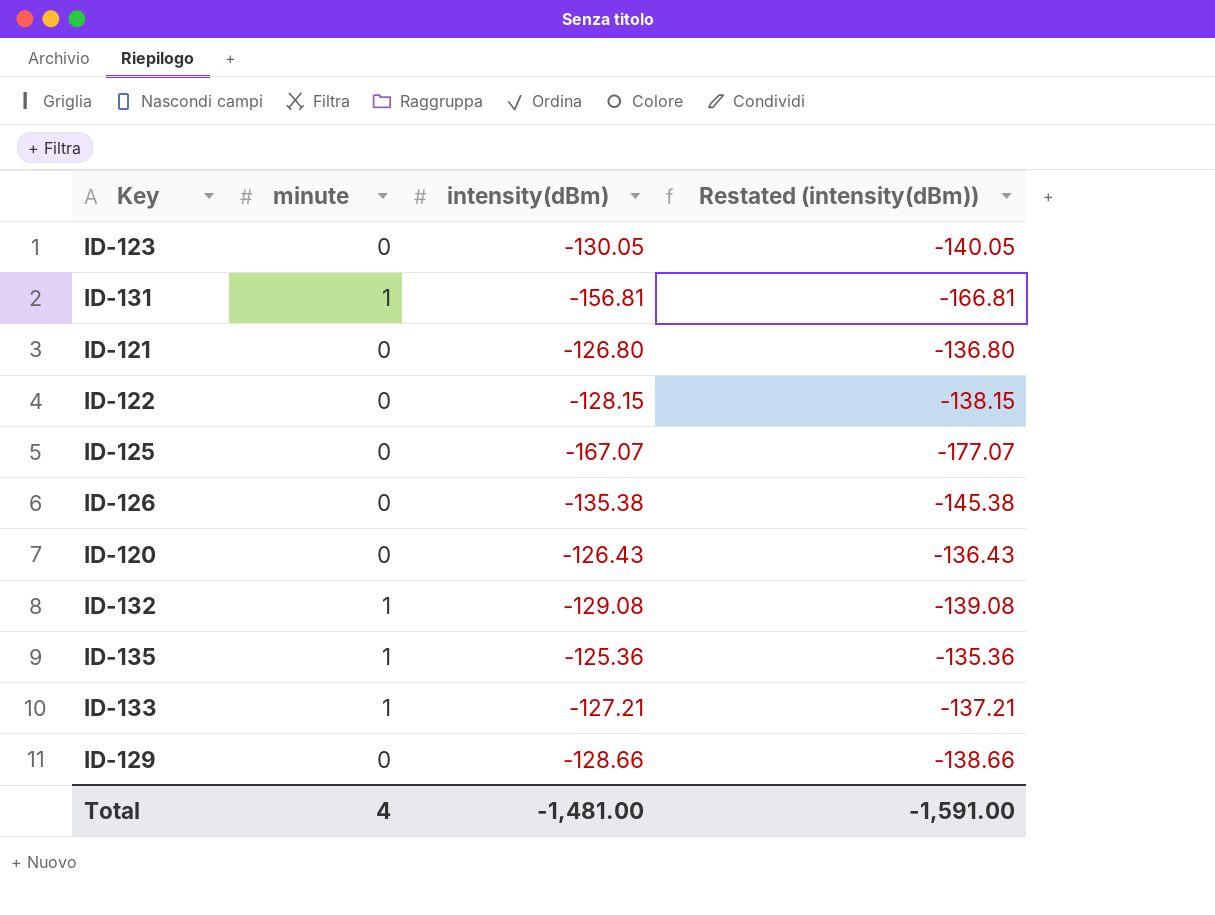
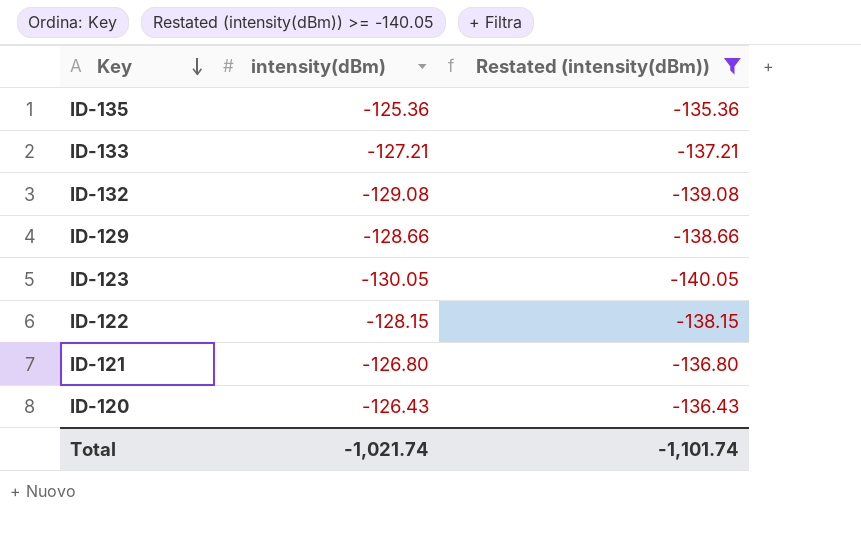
filter: none -> Restated (intensity(dBm)) >= -140.05
row order: none -> Key descending
column minute | position: 2 -> none
Total | intensity(dBm): -1,481.00 -> -1,021.74
Total | Restated (intensity(dBm)): -1,591.00 -> -1,101.74

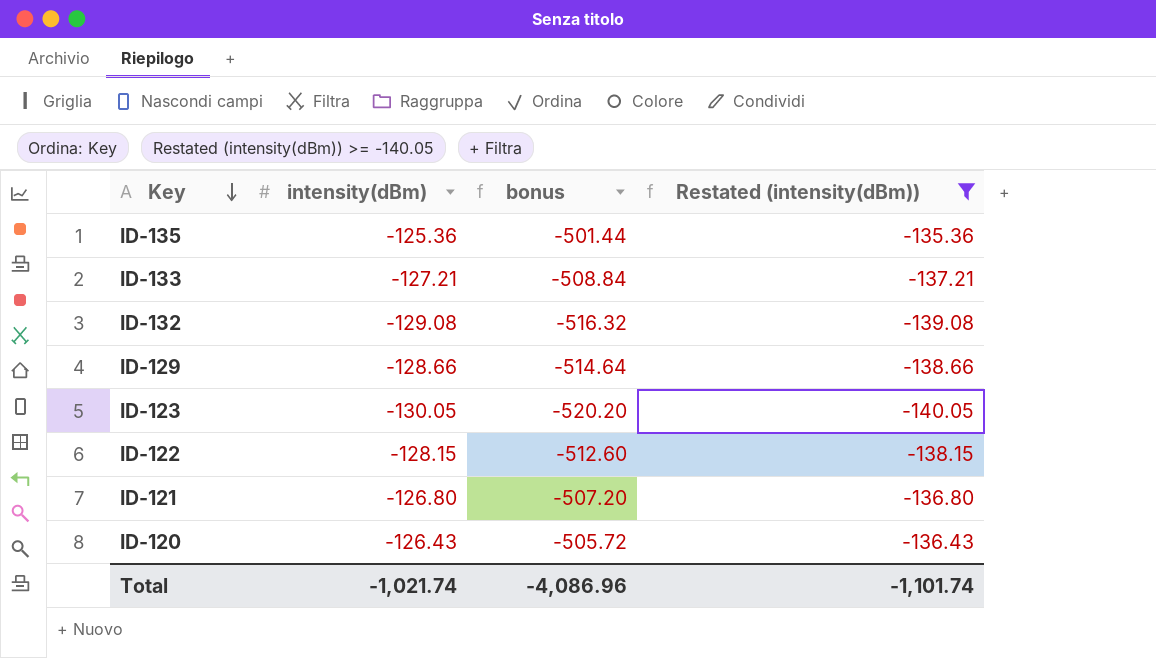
column bonus | formula: none -> [intensity(dBm)] * 4

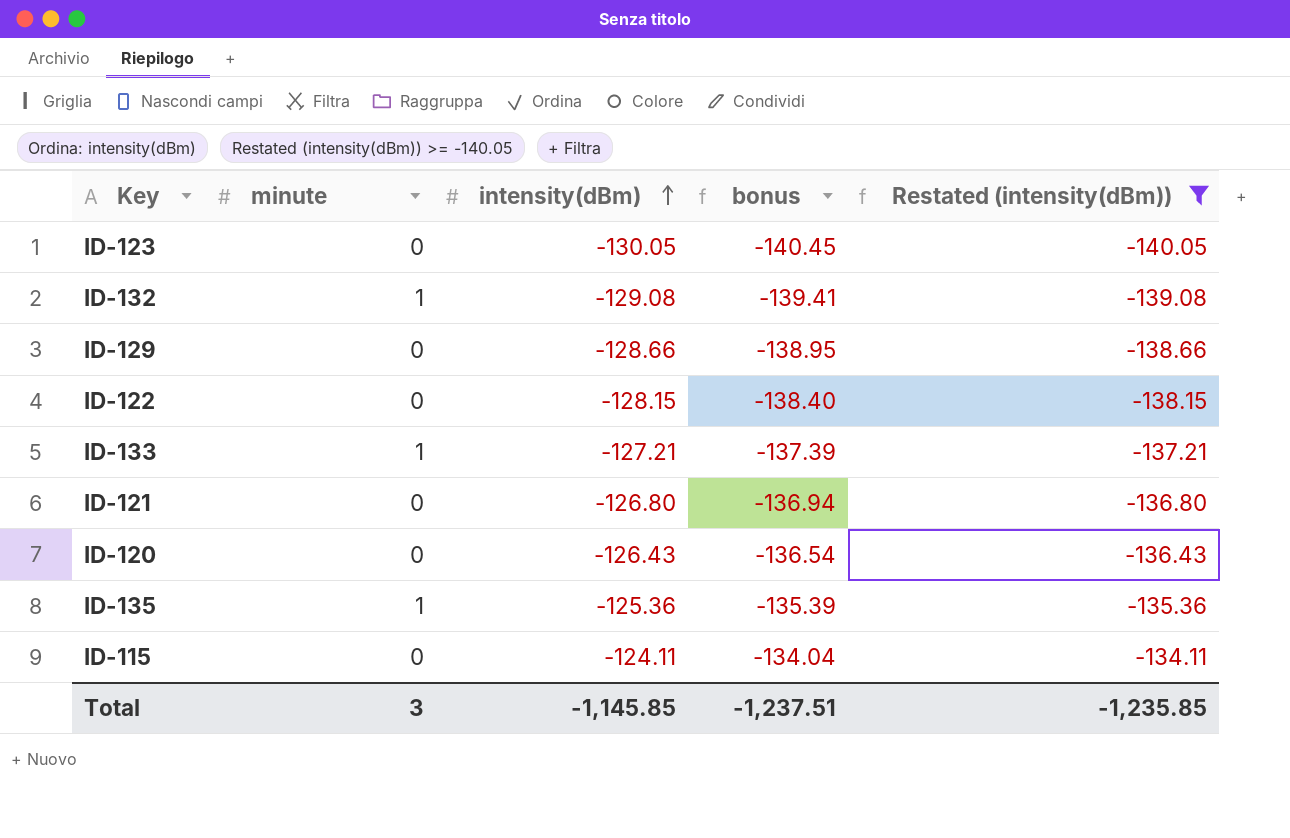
row order: Key descending -> intensity(dBm) ascending
column minute | position: none -> 2
column bonus | formula: [intensity(dBm)] * 4 -> [intensity(dBm)] * 1.08
row ID-115: none -> 0 | -124.11 | -134.04 | -134.11
Total | intensity(dBm): -1,021.74 -> -1,145.85
Total | bonus: -4,086.96 -> -1,237.51
Total | Restated (intensity(dBm)): -1,101.74 -> -1,235.85

